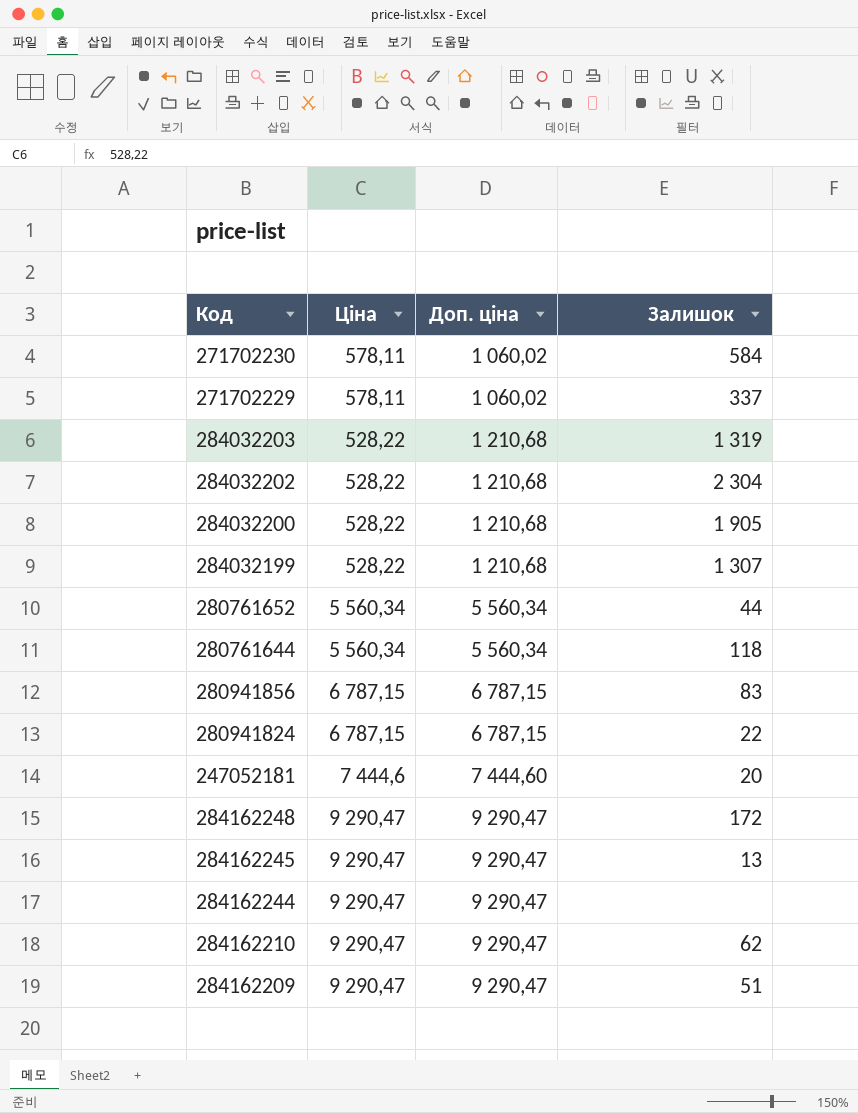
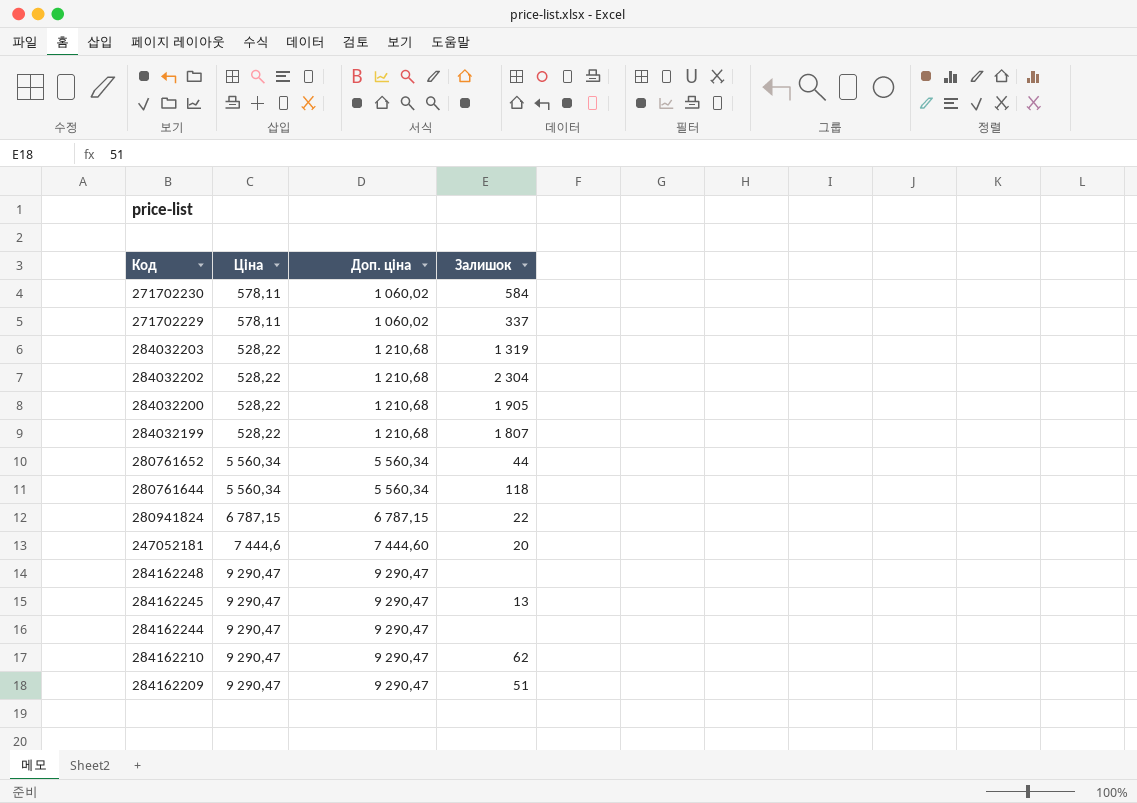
row 280941856: 6 787,15 | 6 787,15 | 83 -> none
284032199 | Залишок: 1 307 -> 1 807
284162248 | Залишок: 172 -> none

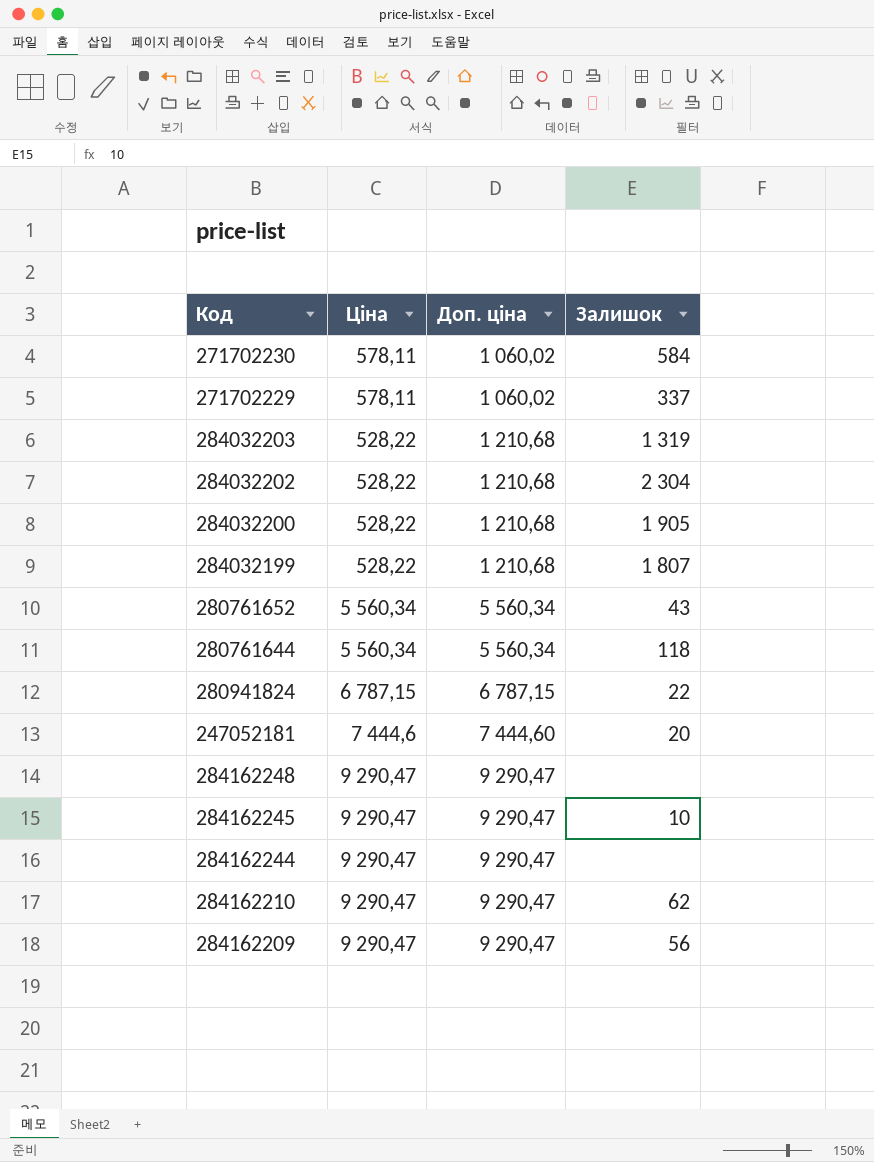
280761652 | Залишок: 44 -> 43
284162245 | Залишок: 13 -> 10
284162209 | Залишок: 51 -> 56

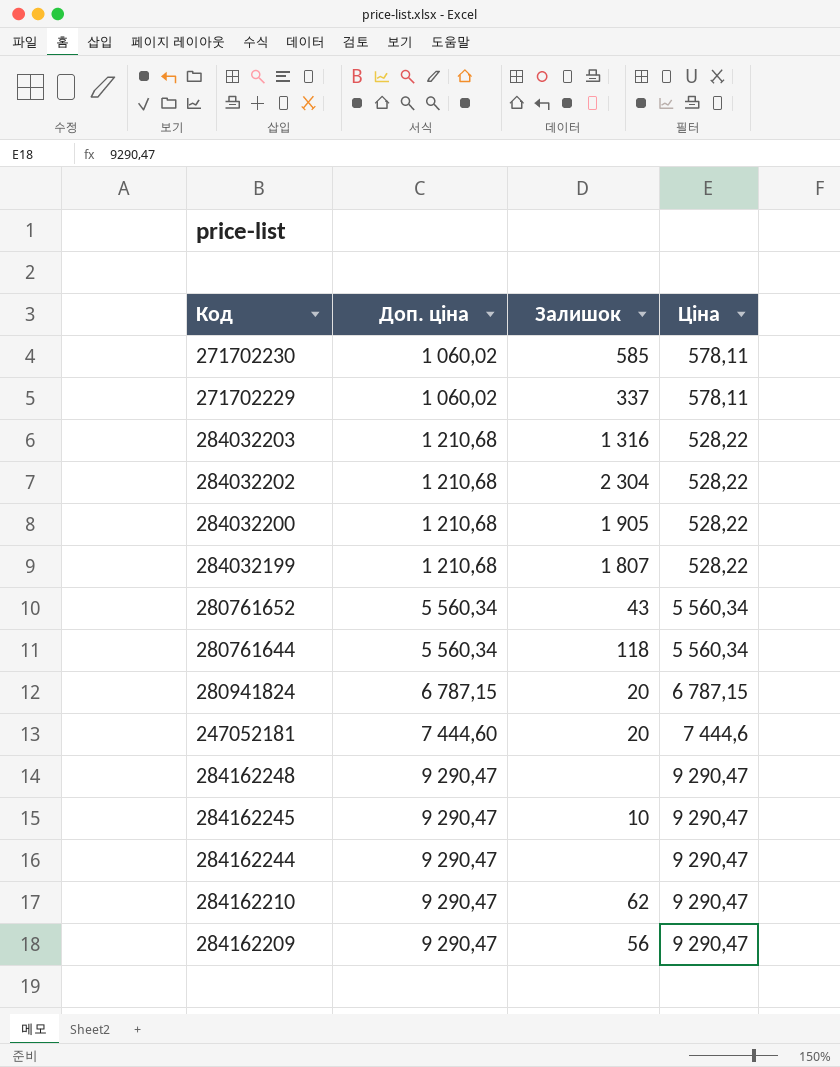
column Ціна | position: 2 -> 4
271702230 | Залишок: 584 -> 585
284032203 | Залишок: 1 319 -> 1 316
280941824 | Залишок: 22 -> 20

